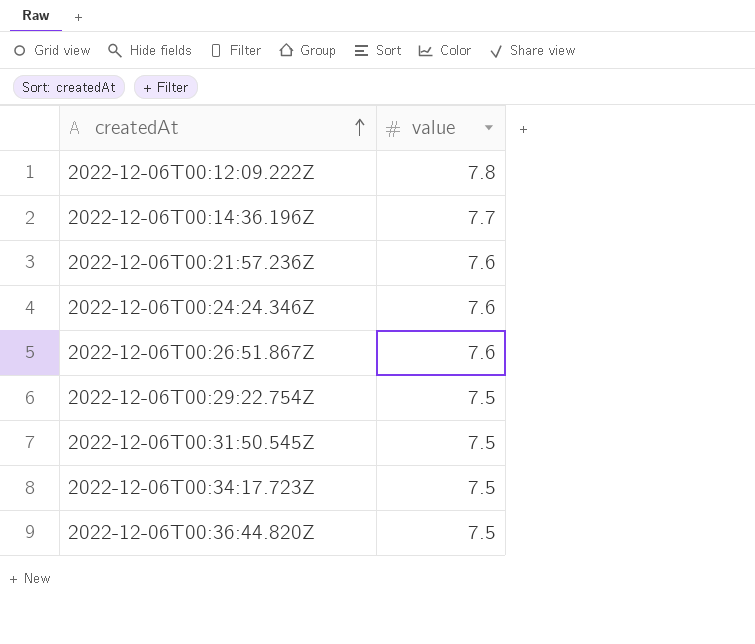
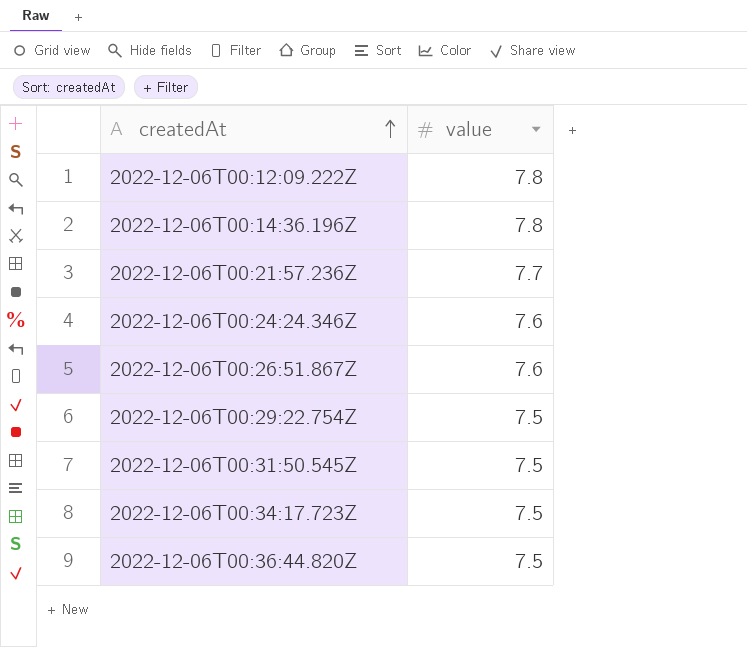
2022-12-06T00:14:36.196Z | value: 7.7 -> 7.8
2022-12-06T00:21:57.236Z | value: 7.6 -> 7.7

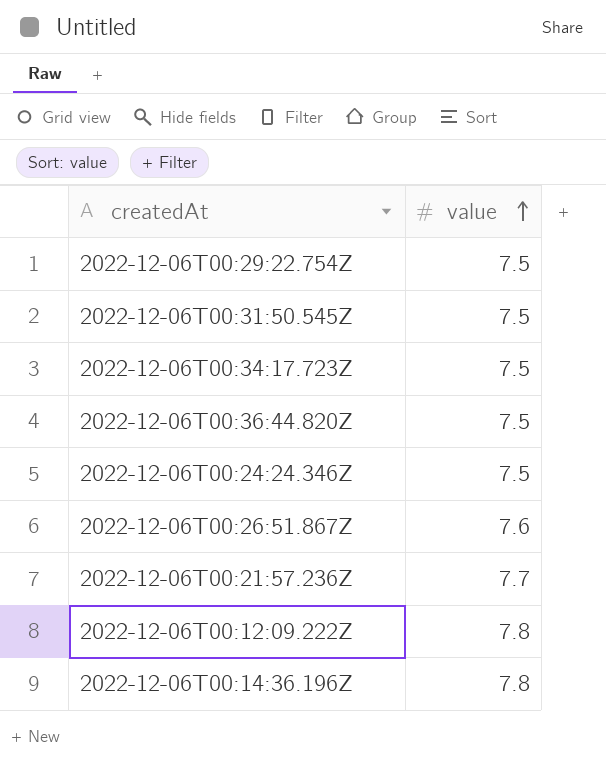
row order: createdAt ascending -> value ascending
2022-12-06T00:24:24.346Z | value: 7.6 -> 7.5

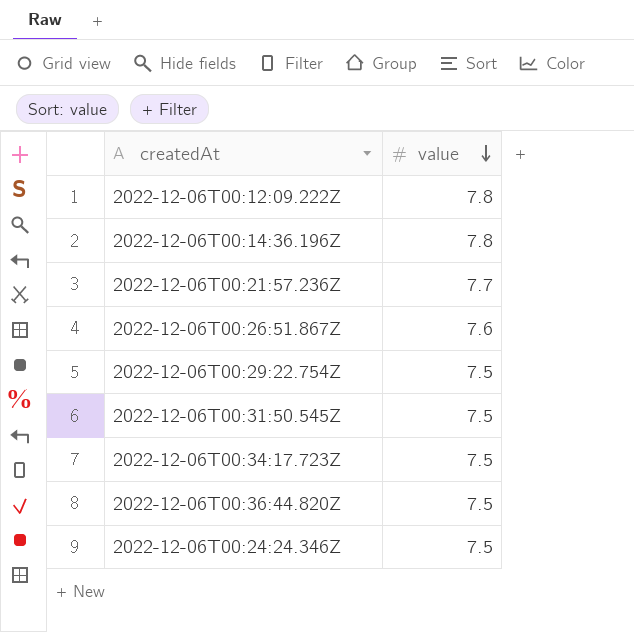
row order: value ascending -> value descending

